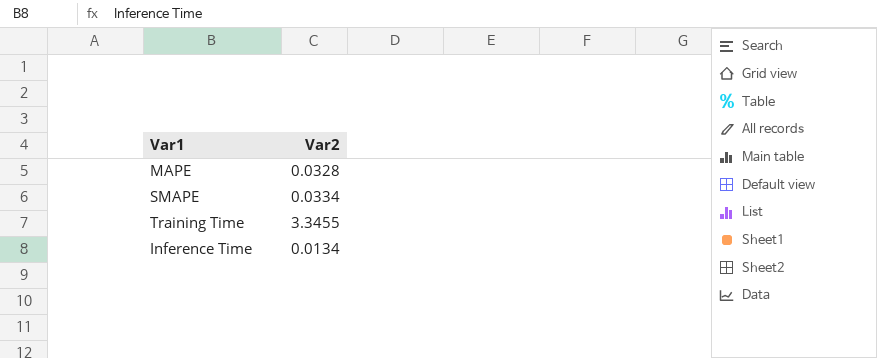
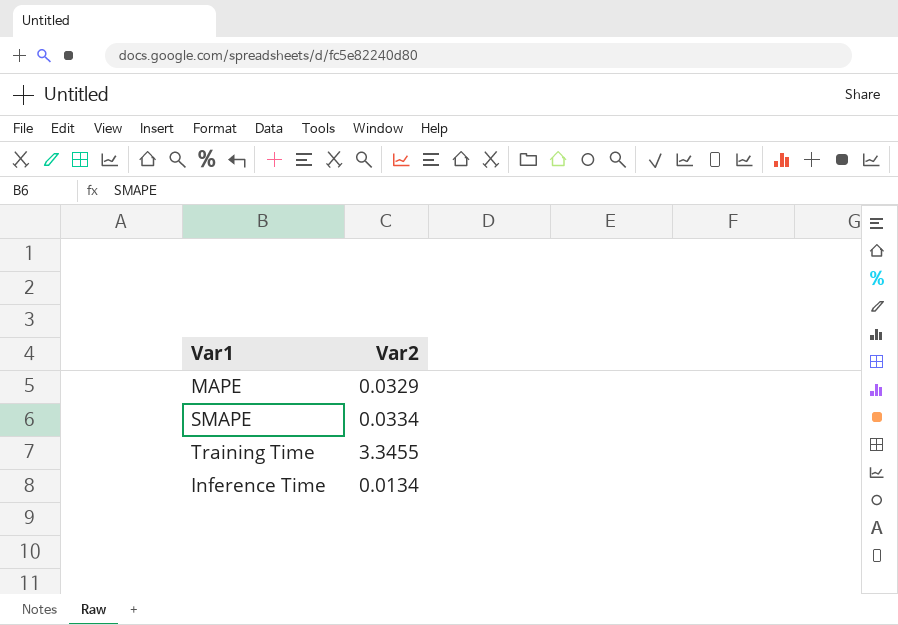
MAPE | Var2: 0.0328 -> 0.0329

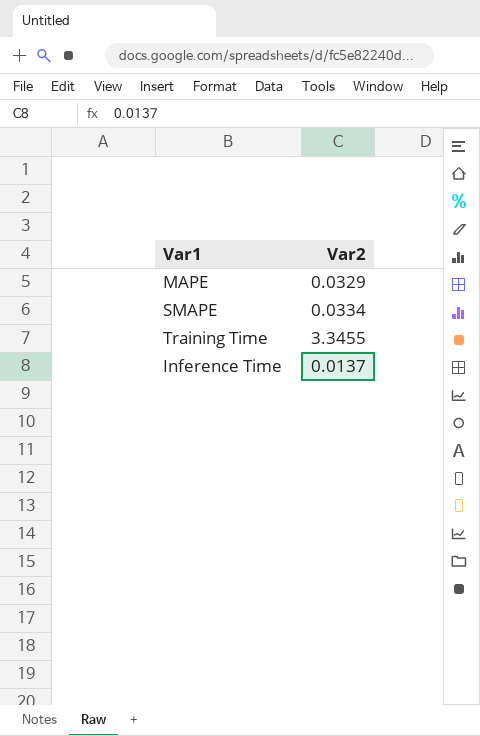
Inference Time | Var2: 0.0134 -> 0.0137

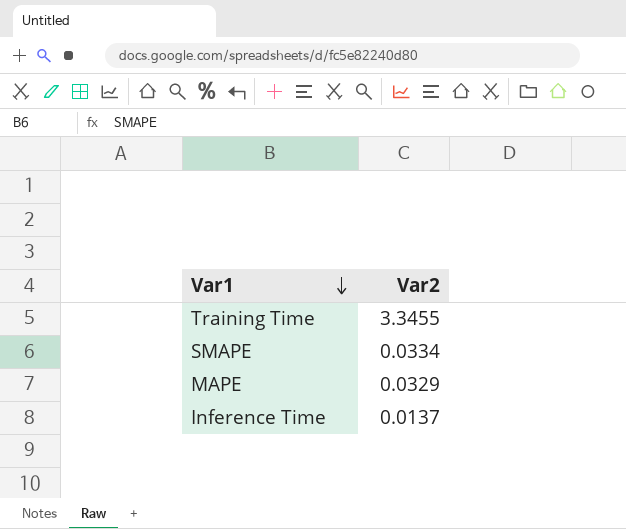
row order: none -> Var1 descending

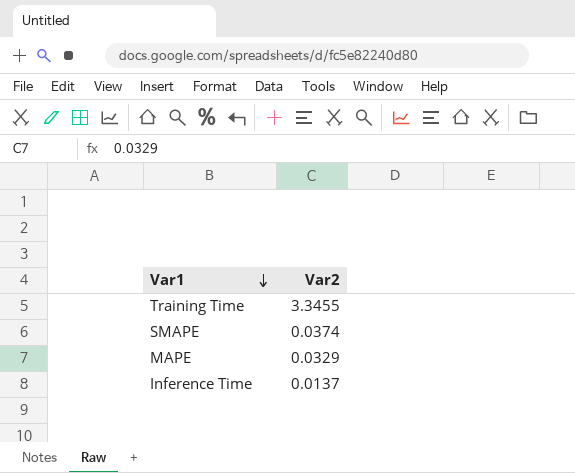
SMAPE | Var2: 0.0334 -> 0.0374

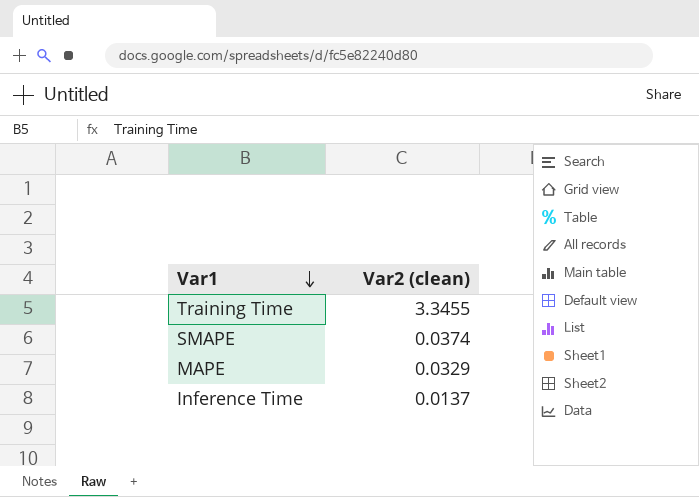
column name: Var2 -> Var2 (clean)

